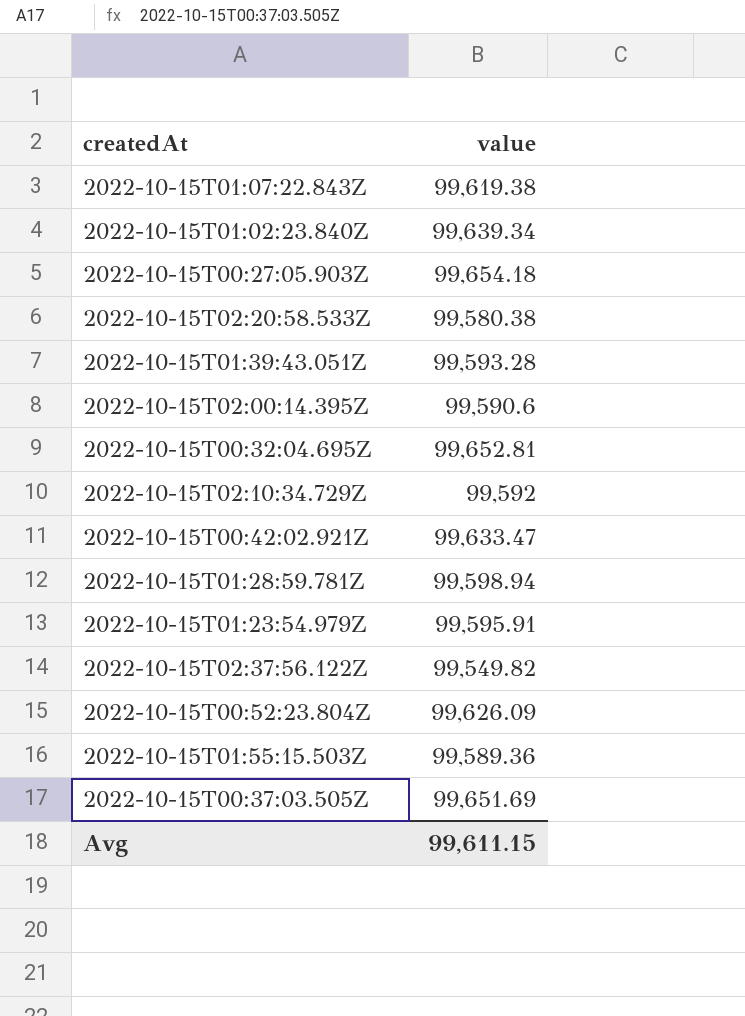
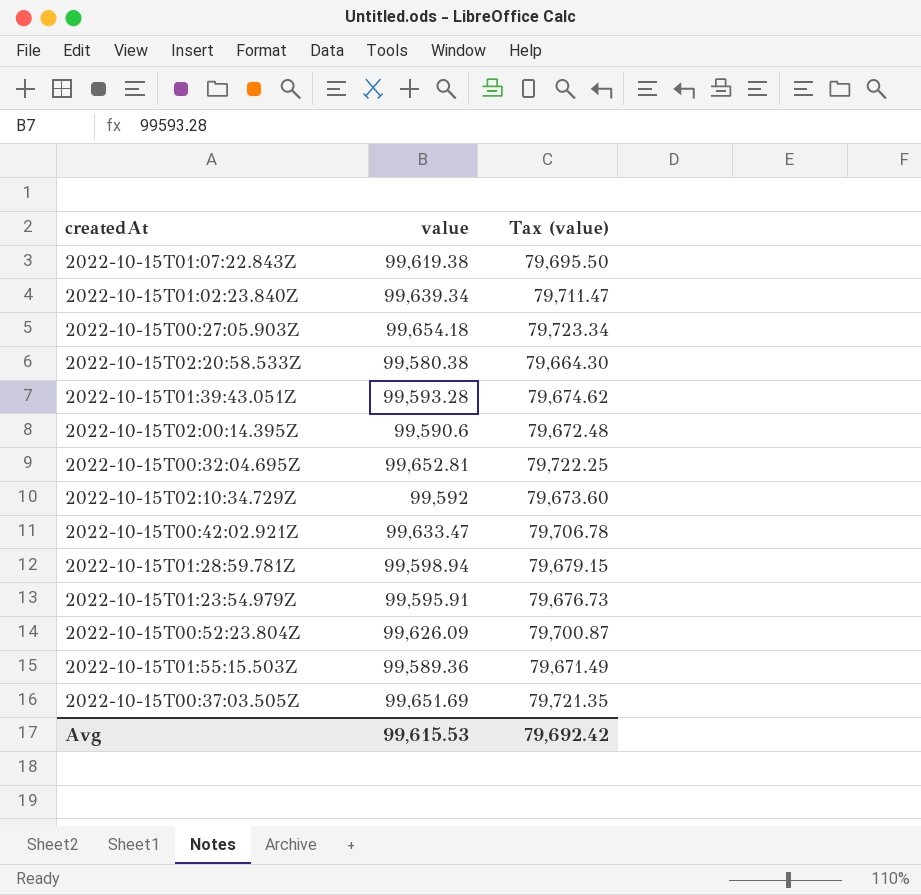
column Tax (value) | formula: none -> [value] * 0.8
row 2022-10-15T02:37:56.122Z: 99,549.82 -> none
Avg | value: 99,611.15 -> 99,615.53

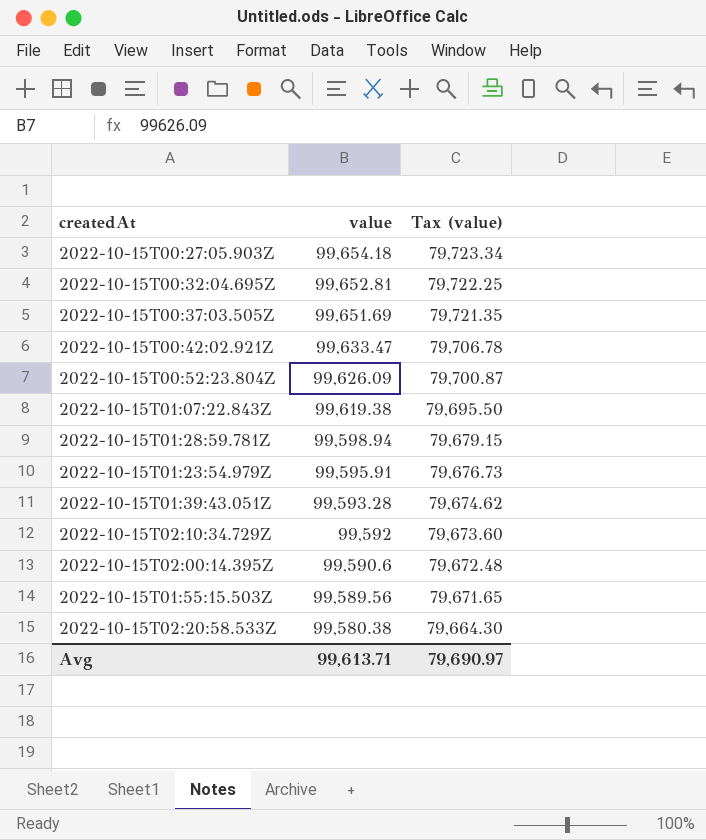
row order: none -> value descending
row 2022-10-15T01:02:23.840Z: 99,639.34 | 79,711.47 -> none
2022-10-15T01:55:15.503Z | value: 99,589.36 -> 99,589.56
2022-10-15T01:55:15.503Z | Tax (value): 79,671.49 -> 79,671.65
Avg | value: 99,615.53 -> 99,613.71
Avg | Tax (value): 79,692.42 -> 79,690.97

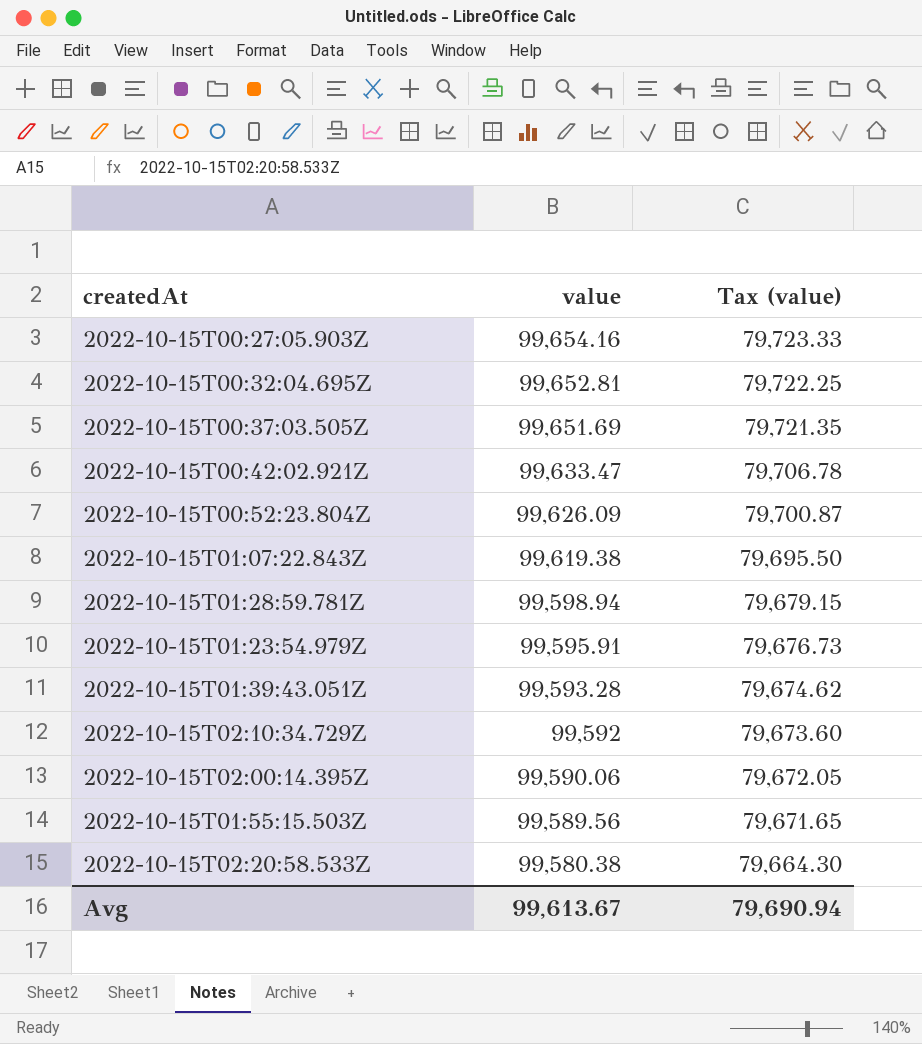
2022-10-15T00:27:05.903Z | value: 99,654.18 -> 99,654.16
2022-10-15T00:27:05.903Z | Tax (value): 79,723.34 -> 79,723.33
2022-10-15T02:00:14.395Z | value: 99,590.6 -> 99,590.06
2022-10-15T02:00:14.395Z | Tax (value): 79,672.48 -> 79,672.05
Avg | value: 99,613.71 -> 99,613.67
Avg | Tax (value): 79,690.97 -> 79,690.94

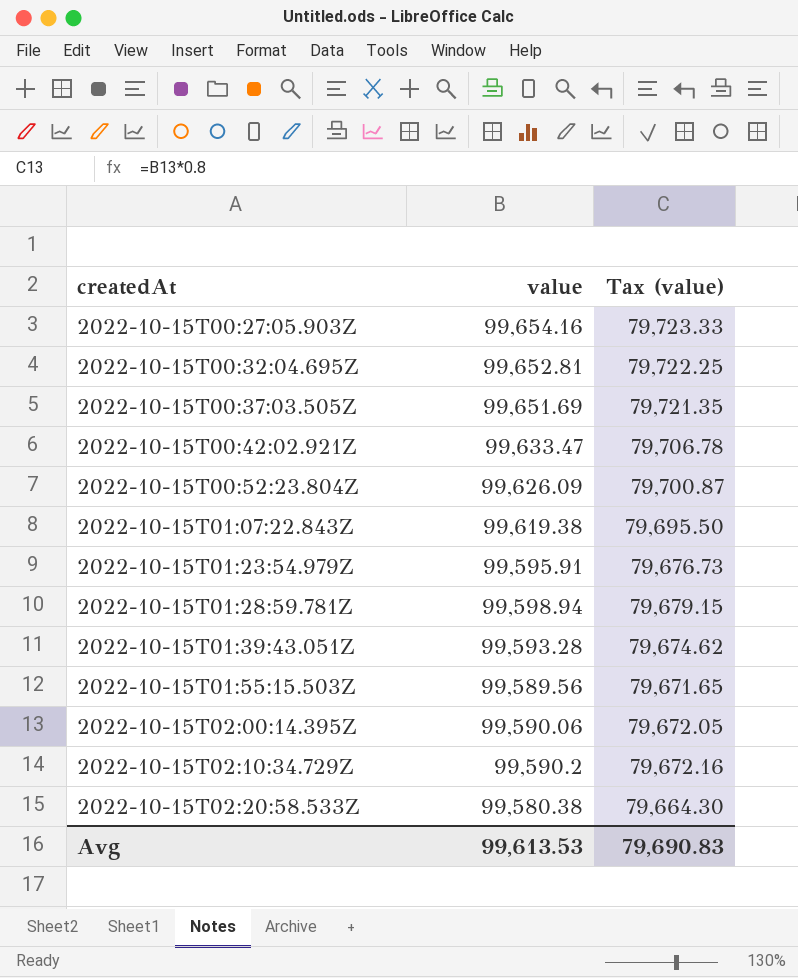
row order: value descending -> createdAt ascending
2022-10-15T02:10:34.729Z | value: 99,592 -> 99,590.2
2022-10-15T02:10:34.729Z | Tax (value): 79,673.60 -> 79,672.16
Avg | value: 99,613.67 -> 99,613.53
Avg | Tax (value): 79,690.94 -> 79,690.83

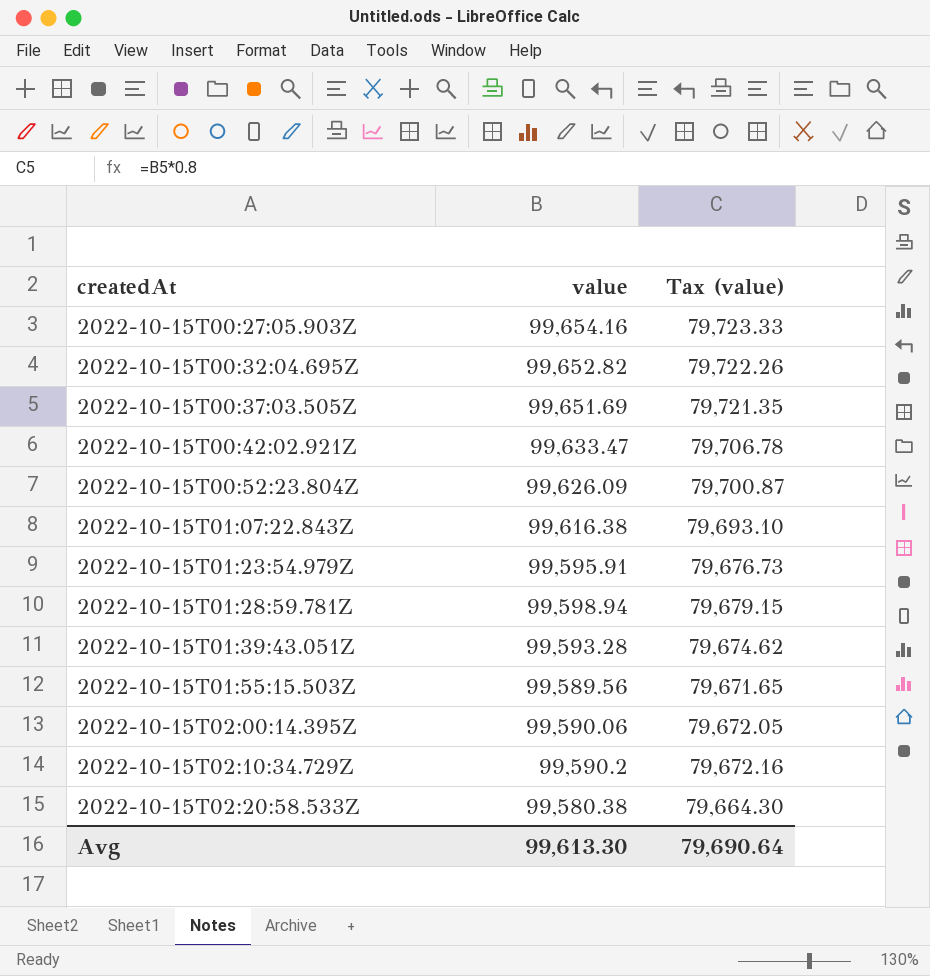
2022-10-15T00:32:04.695Z | value: 99,652.81 -> 99,652.82
2022-10-15T00:32:04.695Z | Tax (value): 79,722.25 -> 79,722.26
2022-10-15T01:07:22.843Z | value: 99,619.38 -> 99,616.38
2022-10-15T01:07:22.843Z | Tax (value): 79,695.50 -> 79,693.10
Avg | value: 99,613.53 -> 99,613.30
Avg | Tax (value): 79,690.83 -> 79,690.64

